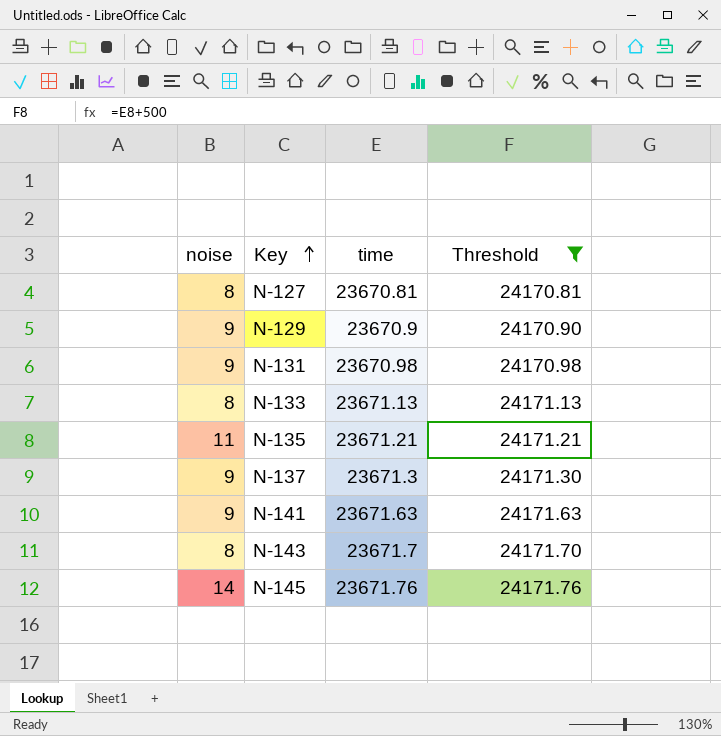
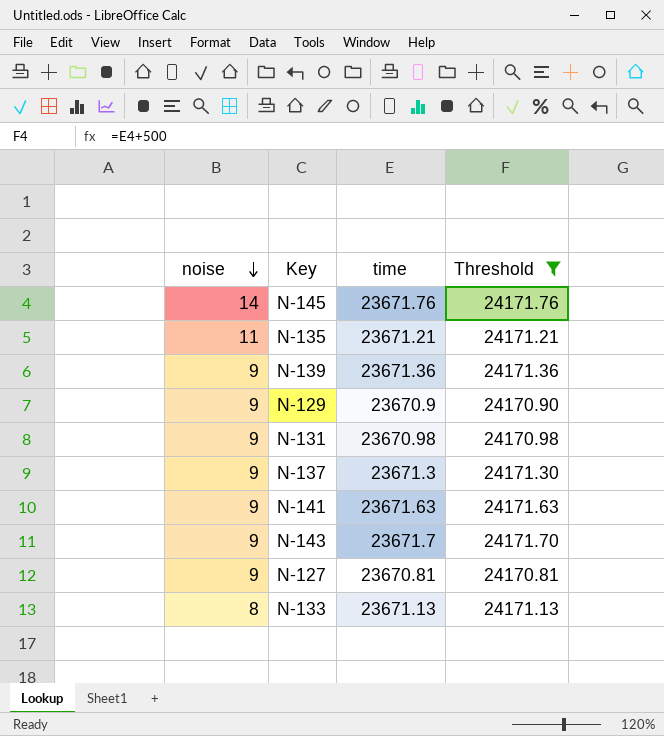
row order: Key ascending -> noise descending
row N-139: none -> 9 | 23671.36 | 24171.36
N-143 | noise: 8 -> 9
N-127 | noise: 8 -> 9

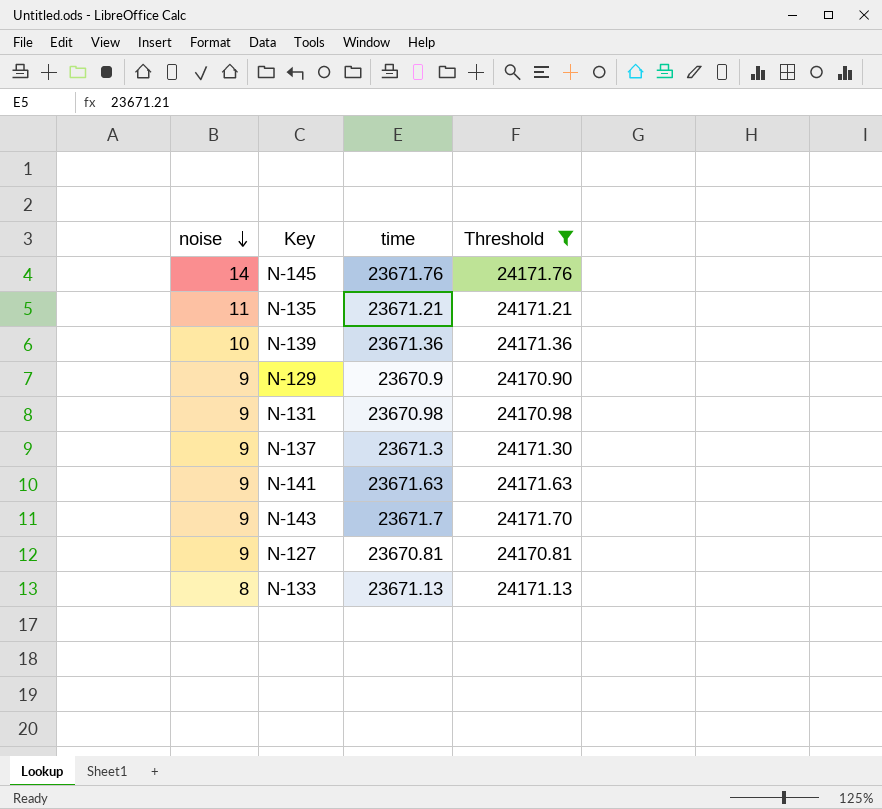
N-139 | noise: 9 -> 10

